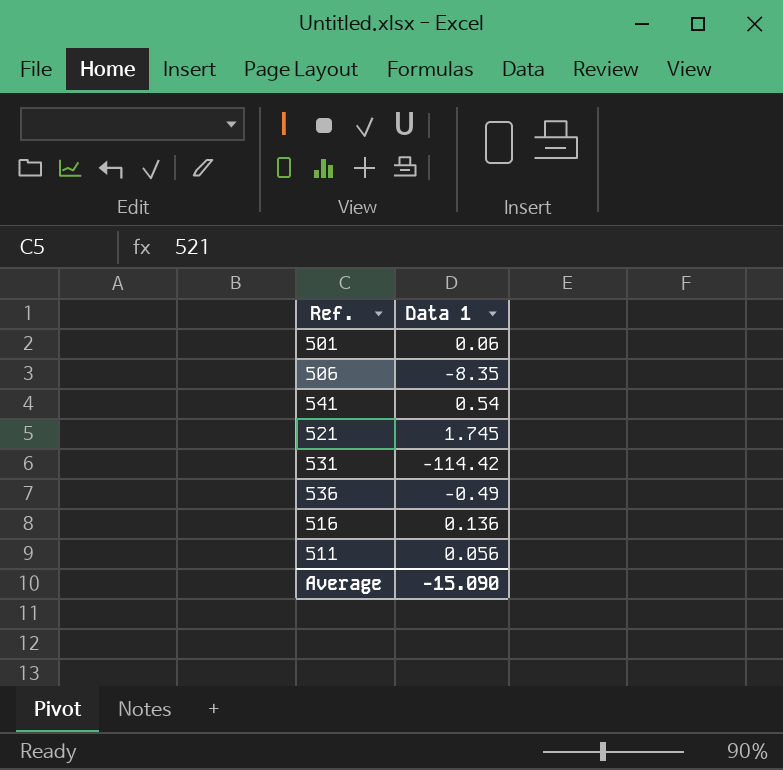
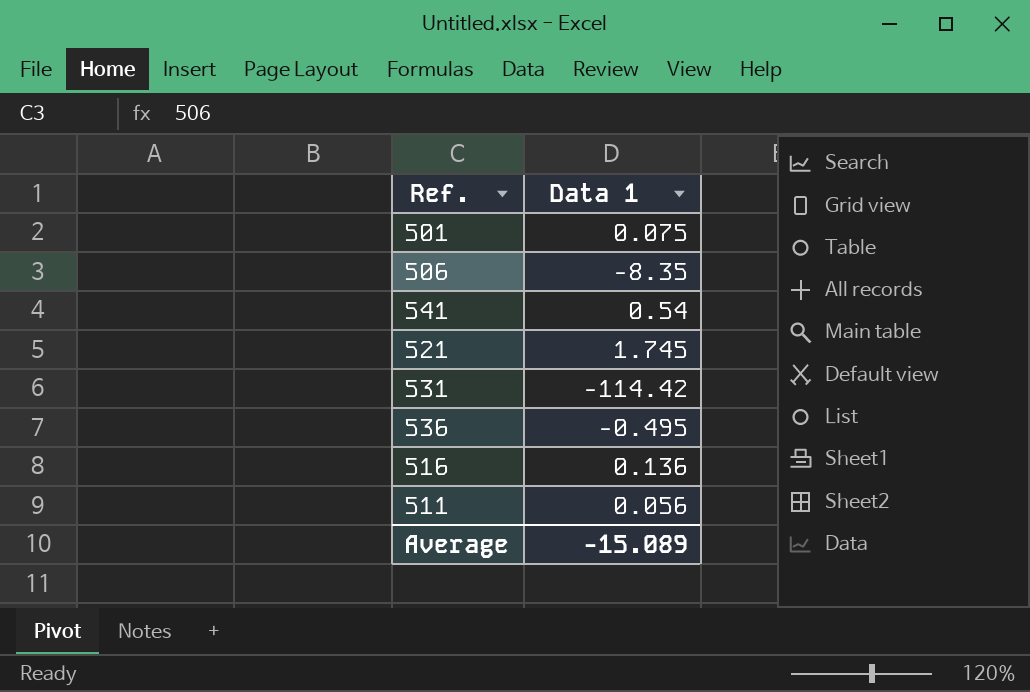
501 | Data 1: 0.06 -> 0.075
536 | Data 1: -0.49 -> -0.495
Average | Data 1: -15.090 -> -15.089

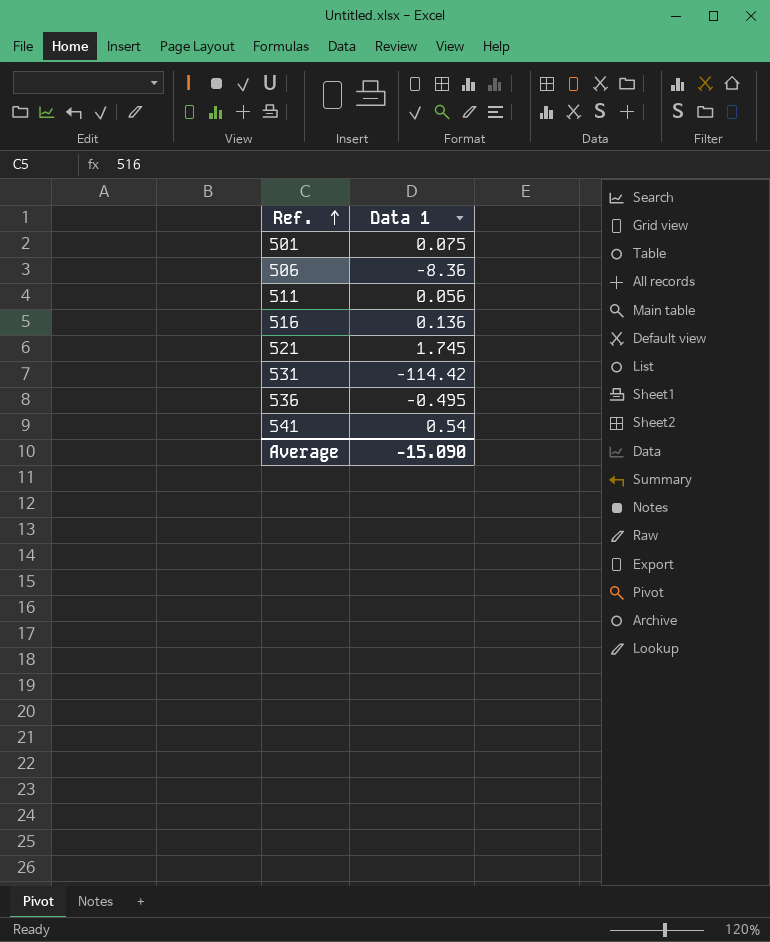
row order: none -> Ref. ascending
506 | Data 1: -8.35 -> -8.36
Average | Data 1: -15.089 -> -15.090

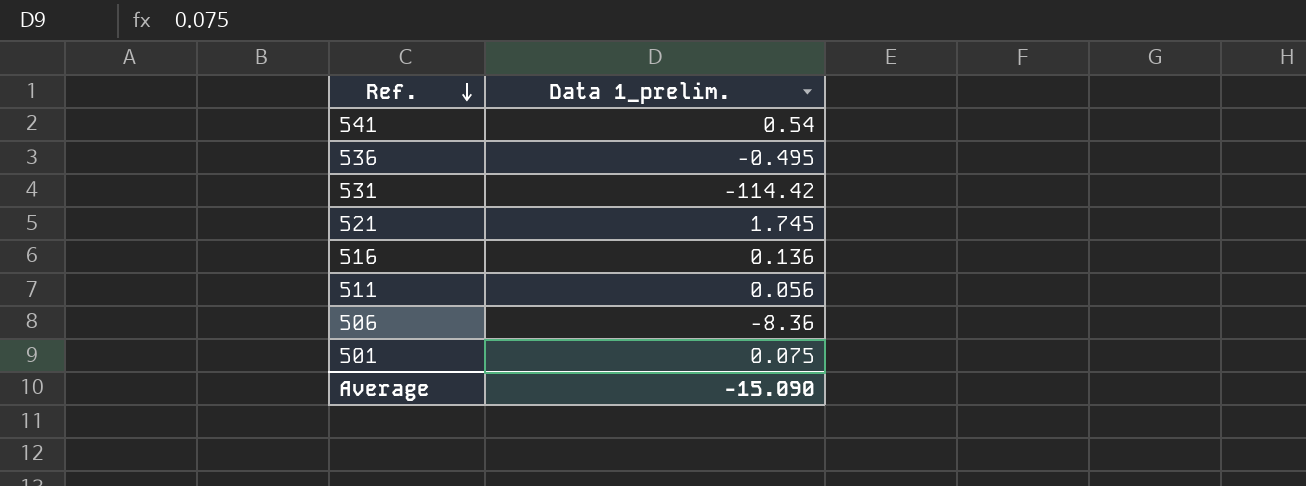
row order: Ref. ascending -> Ref. descending
column name: Data 1 -> Data 1_prelim.

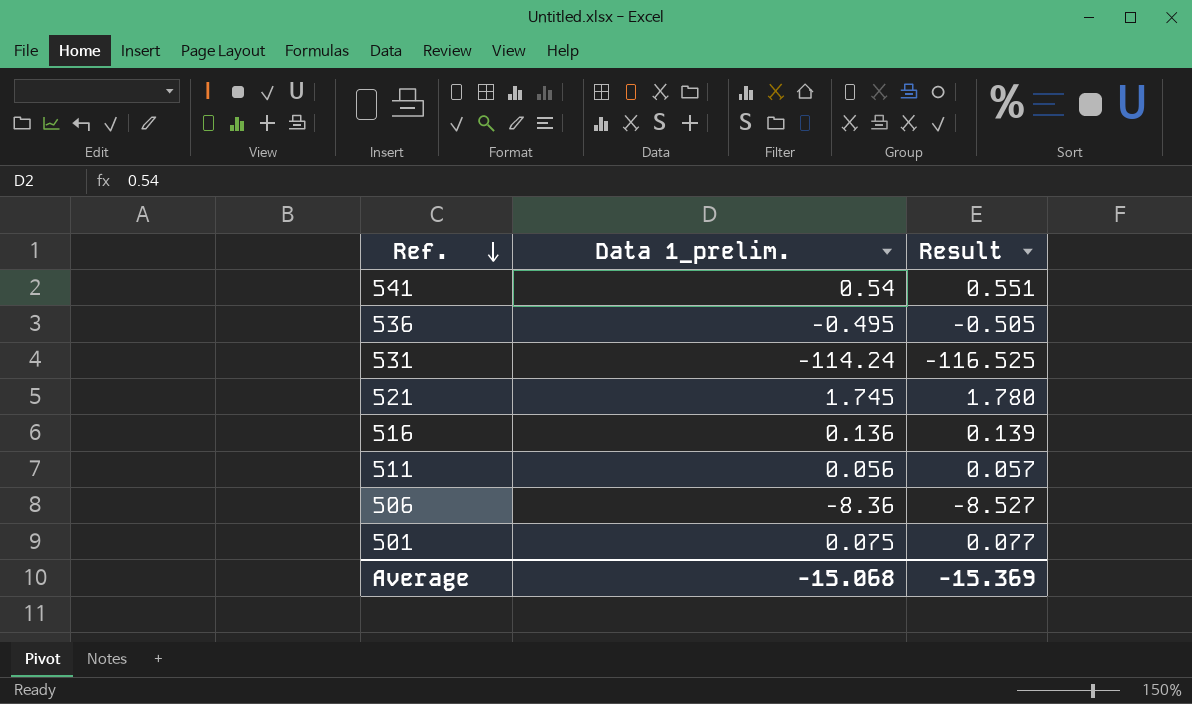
column Result | formula: none -> [Data 1_prelim.] * 1.02
531 | Data 1_prelim.: -114.42 -> -114.24
Average | Data 1_prelim.: -15.090 -> -15.068

